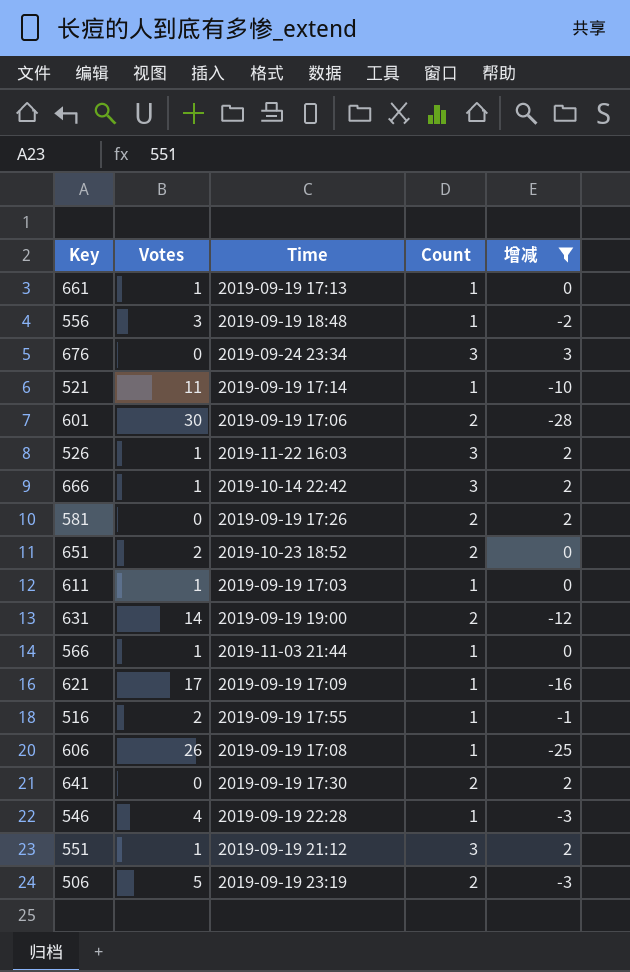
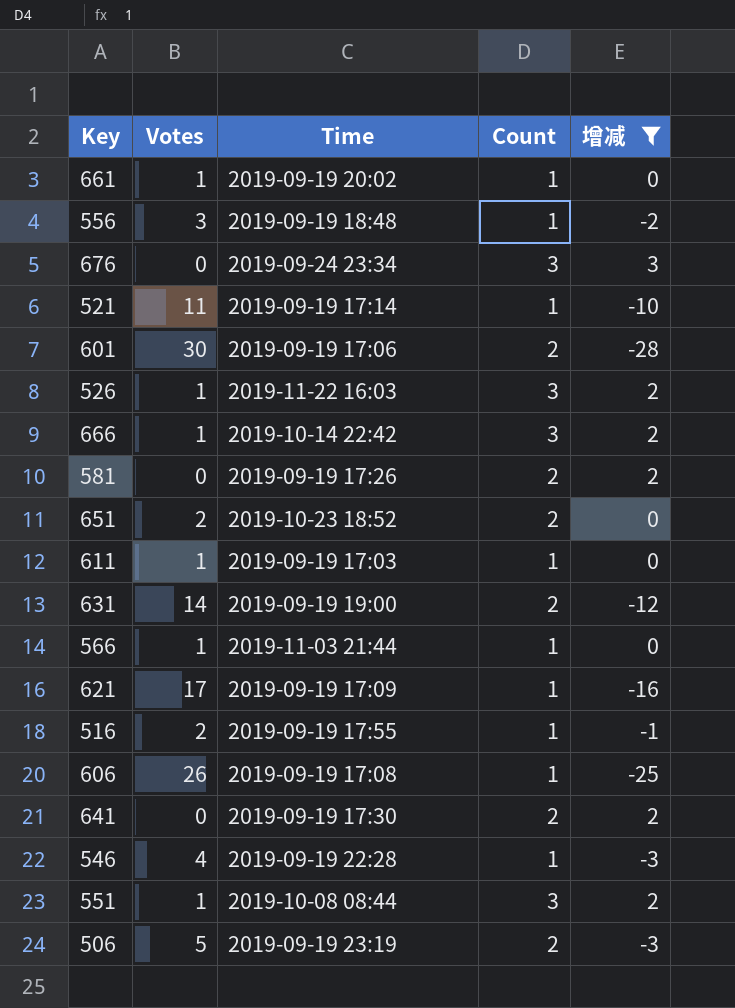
661 | Time: 2019-09-19 17:13 -> 2019-09-19 20:02
551 | Time: 2019-09-19 21:12 -> 2019-10-08 08:44

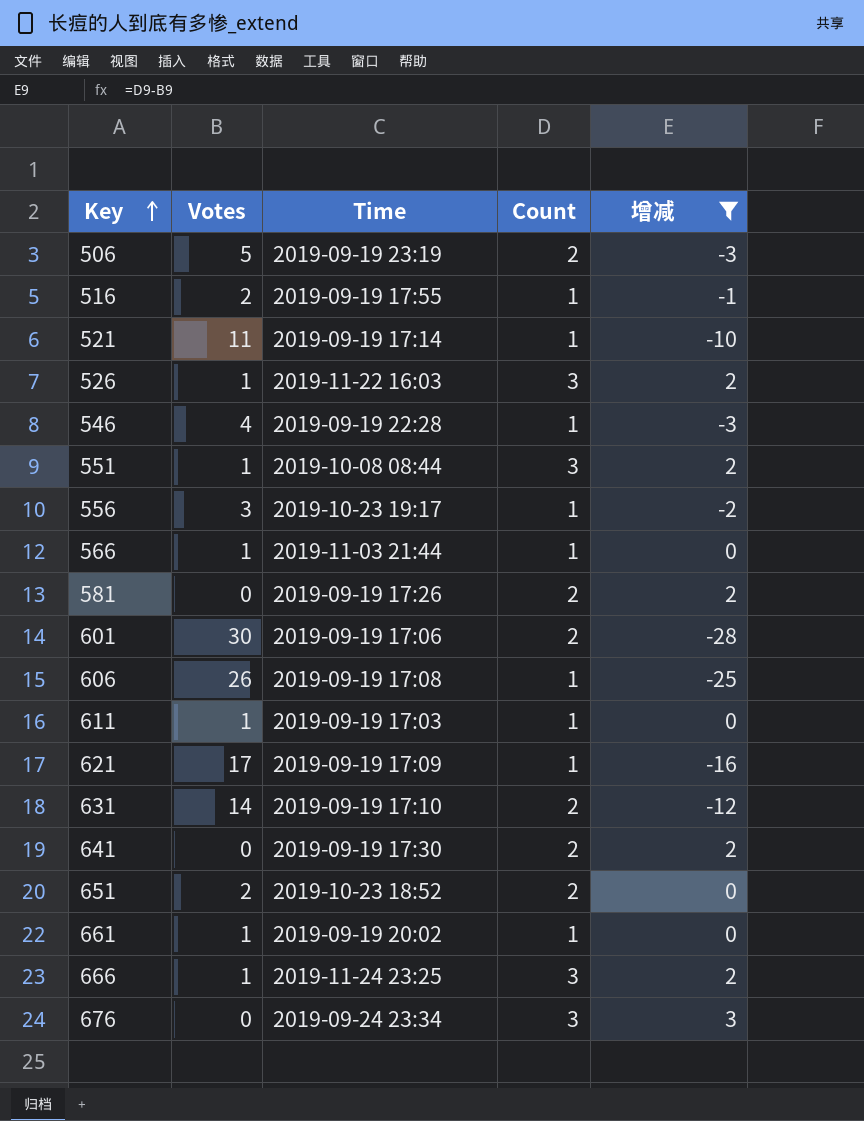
row order: none -> Key ascending
556 | Time: 2019-09-19 18:48 -> 2019-10-23 19:17
631 | Time: 2019-09-19 19:00 -> 2019-09-19 17:10
666 | Time: 2019-10-14 22:42 -> 2019-11-24 23:25

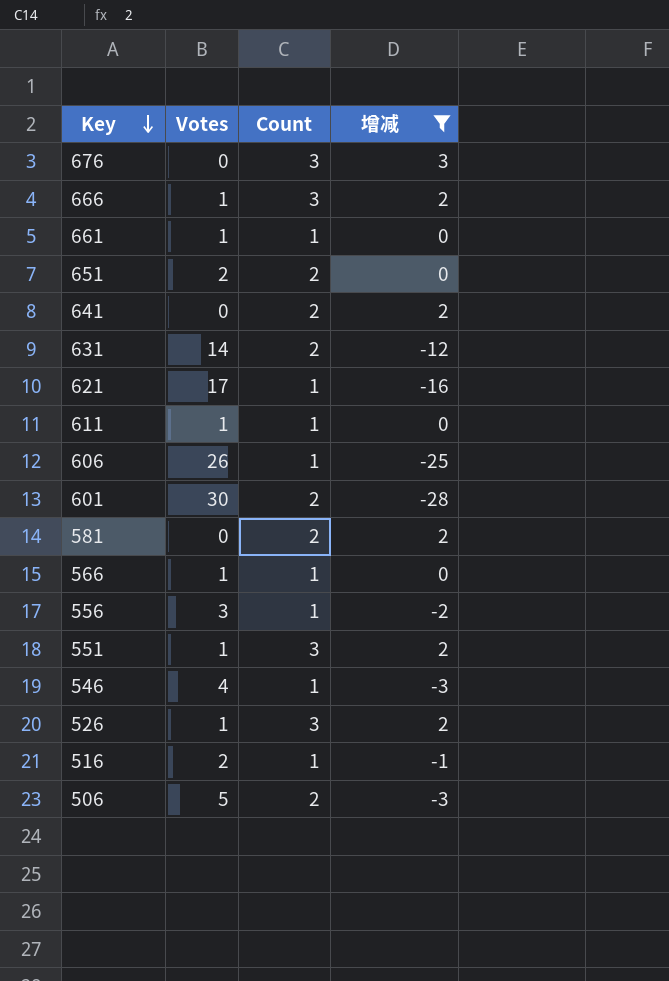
row order: Key ascending -> Key descending
column Time | position: 3 -> none
row 521: 11 | 2019-09-19 17:14 | 1 | -10 -> none

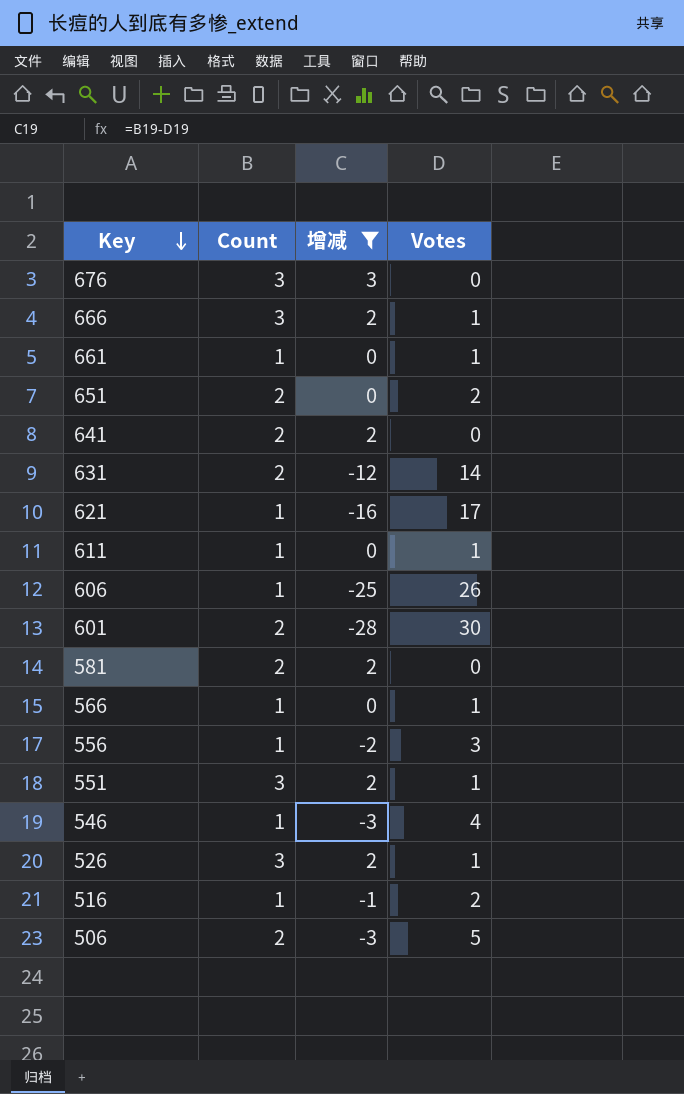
column Votes | position: 2 -> 4

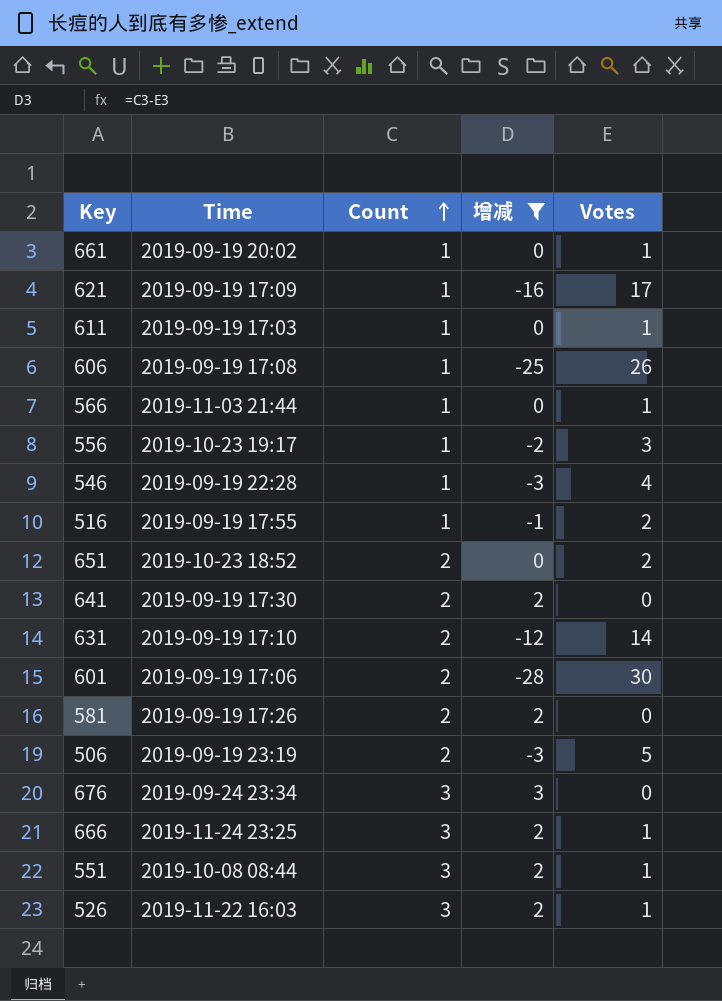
row order: Key descending -> Count ascending
column Time | position: none -> 2

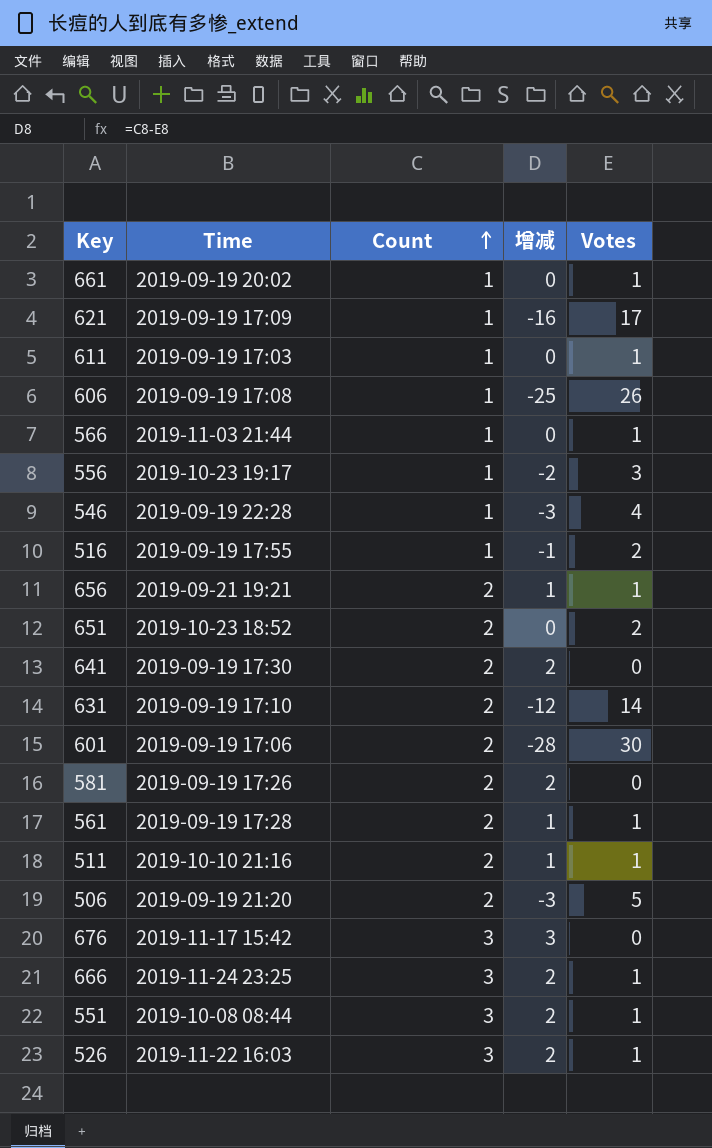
filter: 增减 != 1 -> none
506 | Time: 2019-09-19 23:19 -> 2019-09-19 21:20
676 | Time: 2019-09-24 23:34 -> 2019-11-17 15:42

